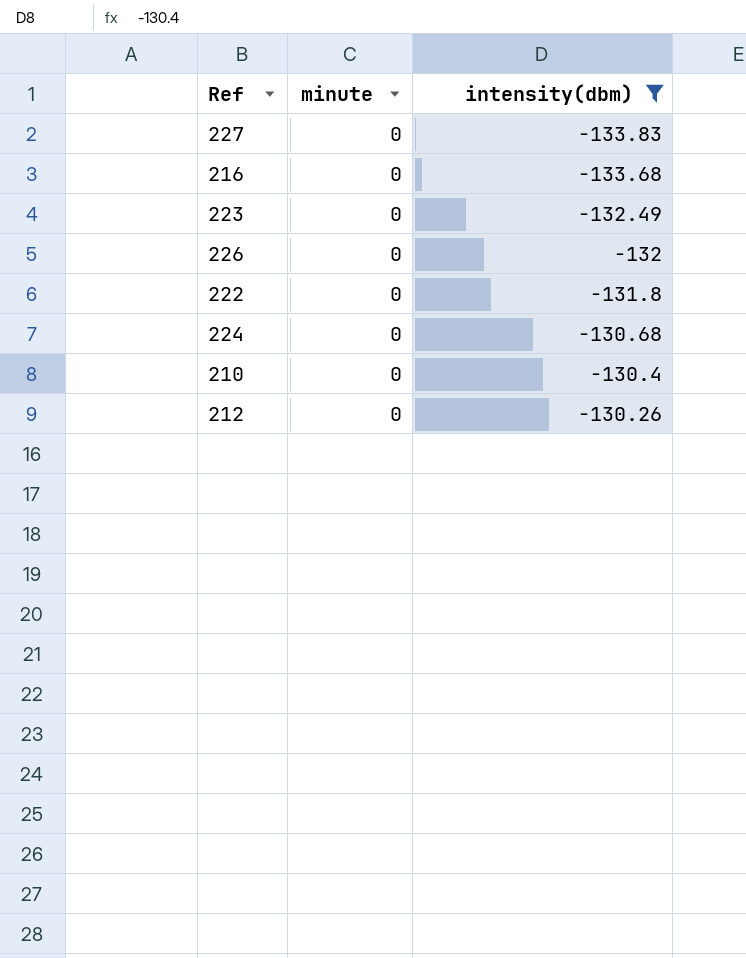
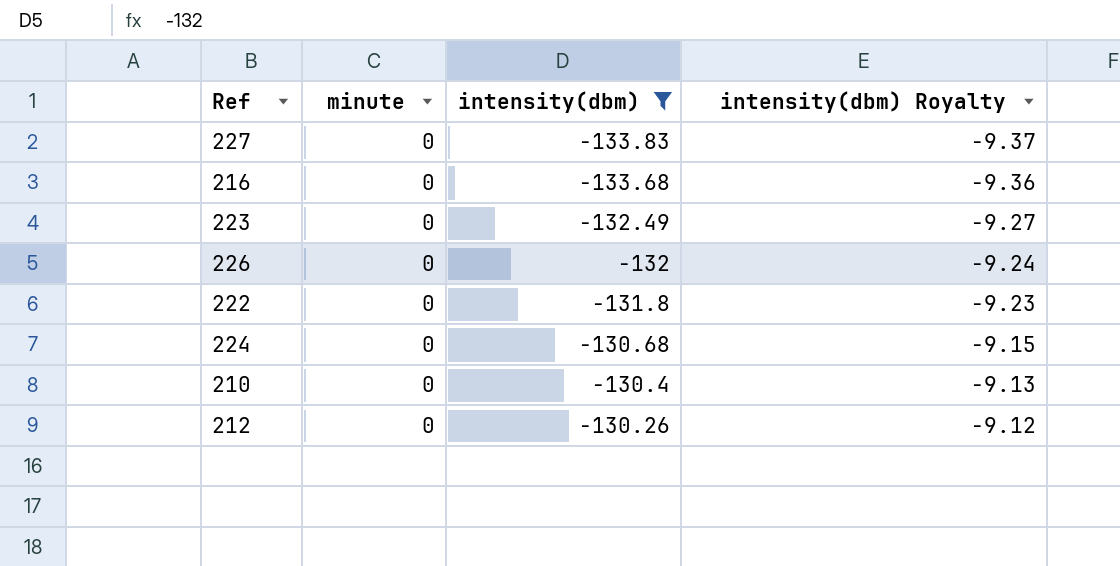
column intensity(dbm) Royalty | formula: none -> [intensity(dbm)] * 0.07

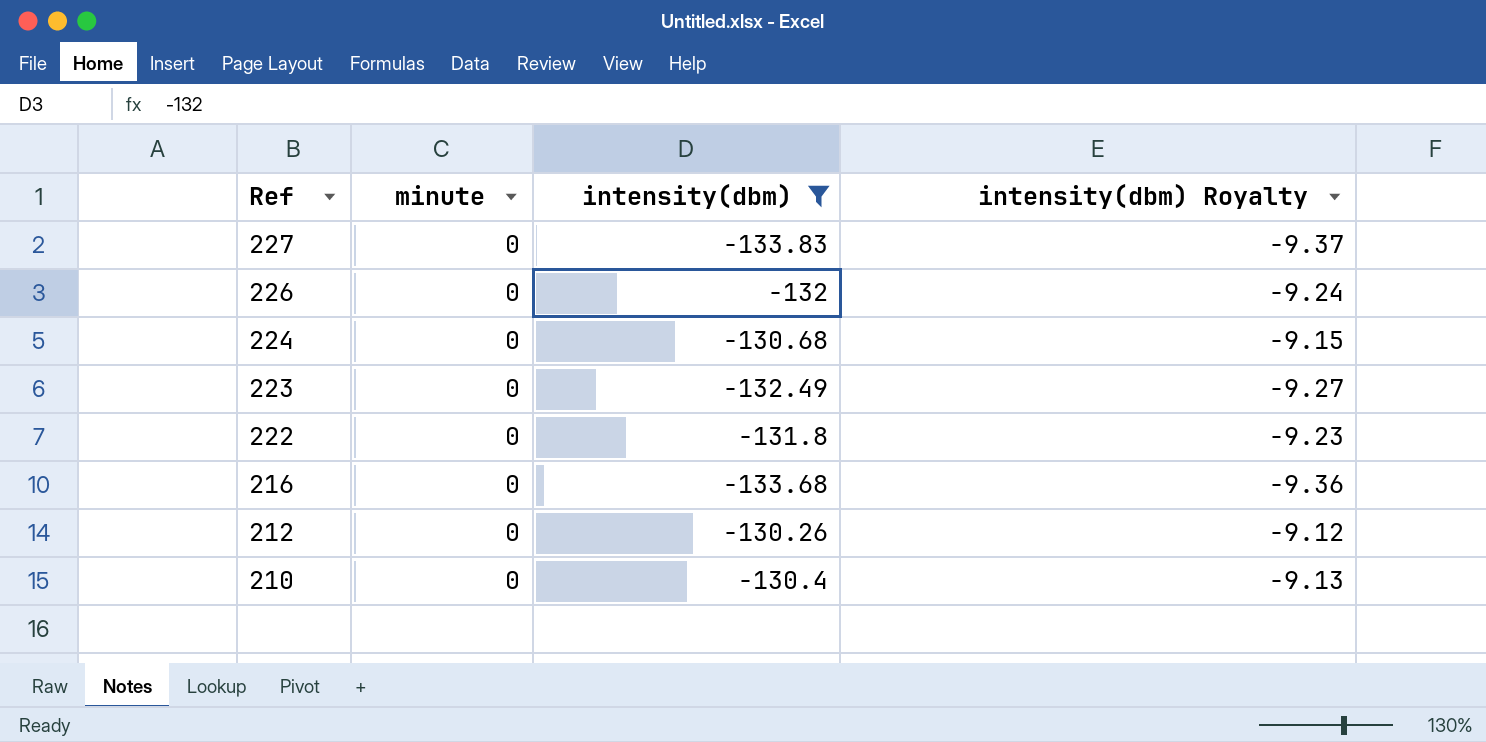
row order: intensity(dbm) ascending -> Ref descending

